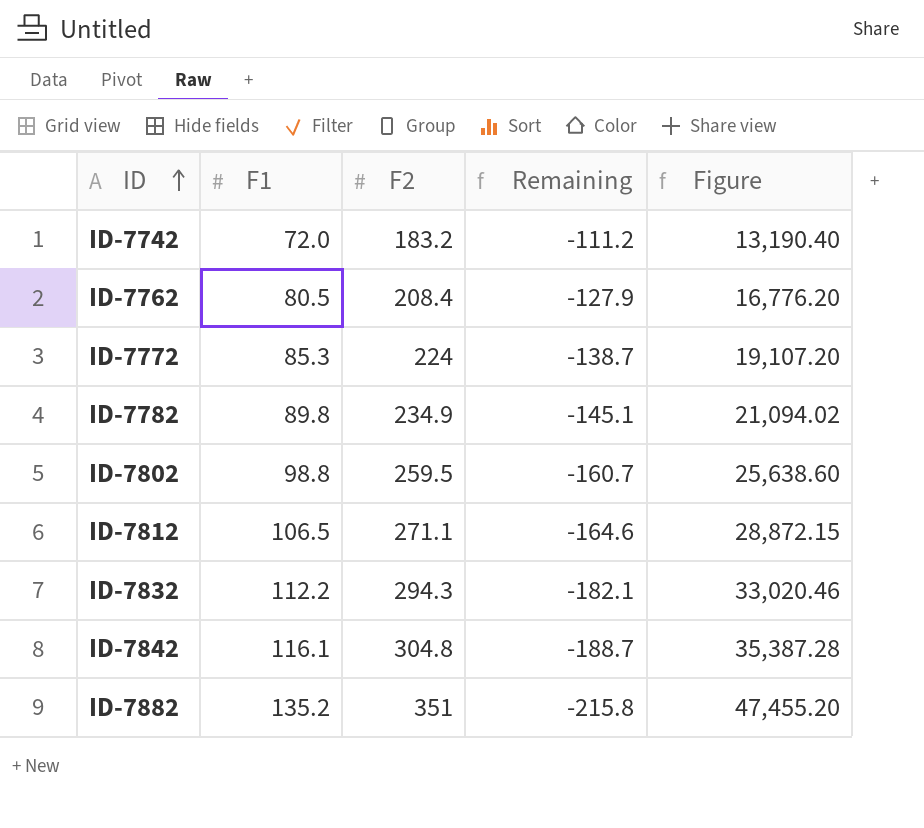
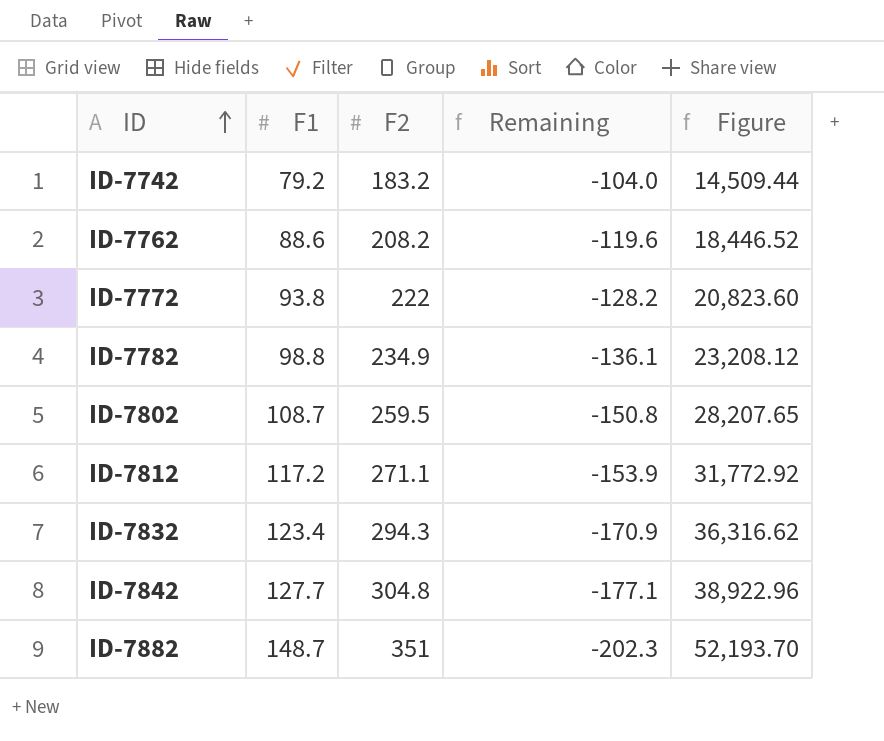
ID-7742 | F1: 72.0 -> 79.2
ID-7742 | Remaining: -111.2 -> -104.0
ID-7742 | Figure: 13,190.40 -> 14,509.44
ID-7762 | F1: 80.5 -> 88.6
ID-7762 | F2: 208.4 -> 208.2
ID-7762 | Remaining: -127.9 -> -119.6
ID-7762 | Figure: 16,776.20 -> 18,446.52
ID-7772 | F1: 85.3 -> 93.8
ID-7772 | F2: 224 -> 222
ID-7772 | Remaining: -138.7 -> -128.2
ID-7772 | Figure: 19,107.20 -> 20,823.60
ID-7782 | F1: 89.8 -> 98.8
ID-7782 | Remaining: -145.1 -> -136.1
ID-7782 | Figure: 21,094.02 -> 23,208.12
ID-7802 | F1: 98.8 -> 108.7
ID-7802 | Remaining: -160.7 -> -150.8
ID-7802 | Figure: 25,638.60 -> 28,207.65
ID-7812 | F1: 106.5 -> 117.2
ID-7812 | Remaining: -164.6 -> -153.9
ID-7812 | Figure: 28,872.15 -> 31,772.92
ID-7832 | F1: 112.2 -> 123.4
ID-7832 | Remaining: -182.1 -> -170.9
ID-7832 | Figure: 33,020.46 -> 36,316.62
ID-7842 | F1: 116.1 -> 127.7
ID-7842 | Remaining: -188.7 -> -177.1
ID-7842 | Figure: 35,387.28 -> 38,922.96
ID-7882 | F1: 135.2 -> 148.7
ID-7882 | Remaining: -215.8 -> -202.3
ID-7882 | Figure: 47,455.20 -> 52,193.70

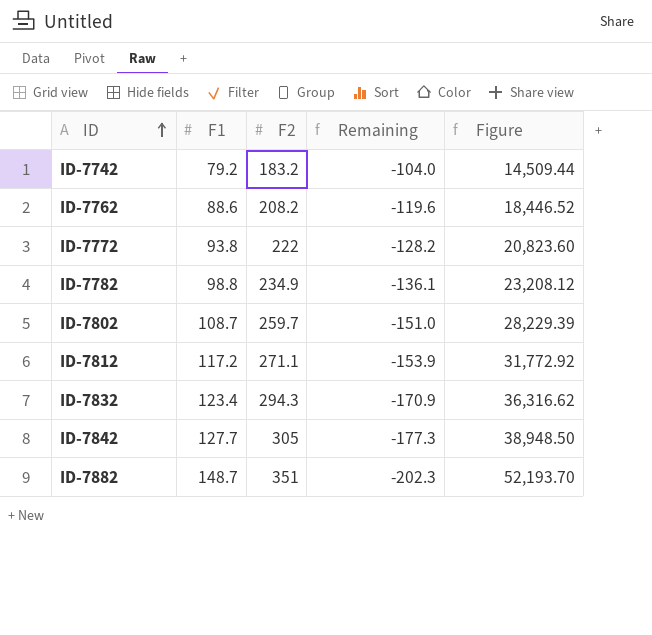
ID-7802 | F2: 259.5 -> 259.7
ID-7802 | Remaining: -150.8 -> -151.0
ID-7802 | Figure: 28,207.65 -> 28,229.39
ID-7842 | F2: 304.8 -> 305
ID-7842 | Remaining: -177.1 -> -177.3
ID-7842 | Figure: 38,922.96 -> 38,948.50

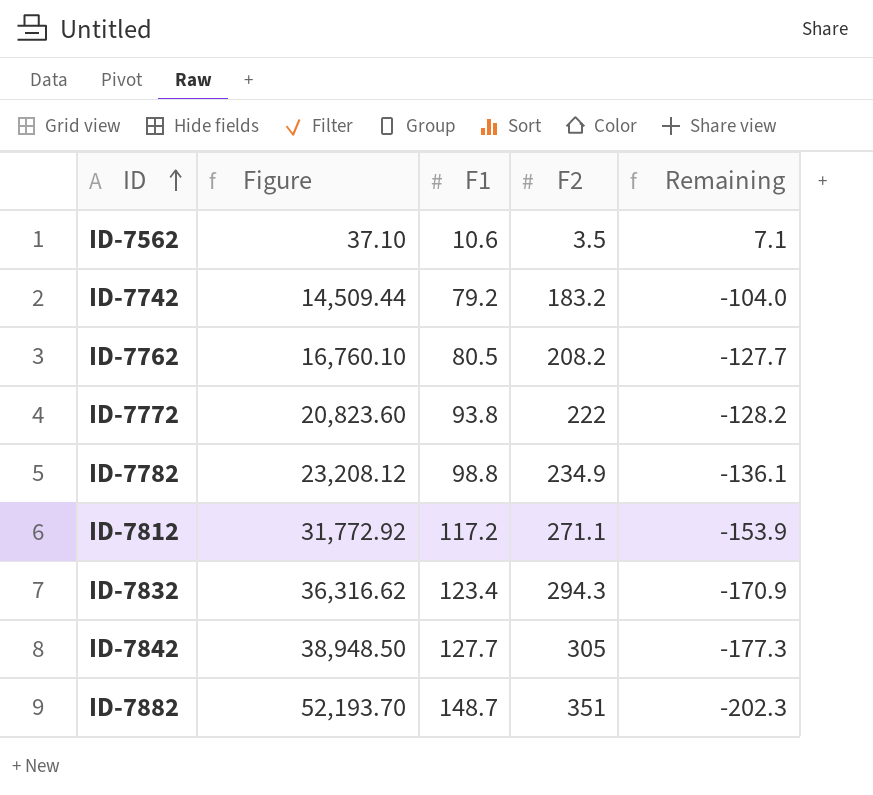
column Figure | position: 5 -> 2
row ID-7802: 108.7 | 259.7 | -151.0 | 28,229.39 -> none
row ID-7562: none -> 37.10 | 10.6 | 3.5 | 7.1
ID-7762 | Figure: 18,446.52 -> 16,760.10
ID-7762 | F1: 88.6 -> 80.5
ID-7762 | Remaining: -119.6 -> -127.7

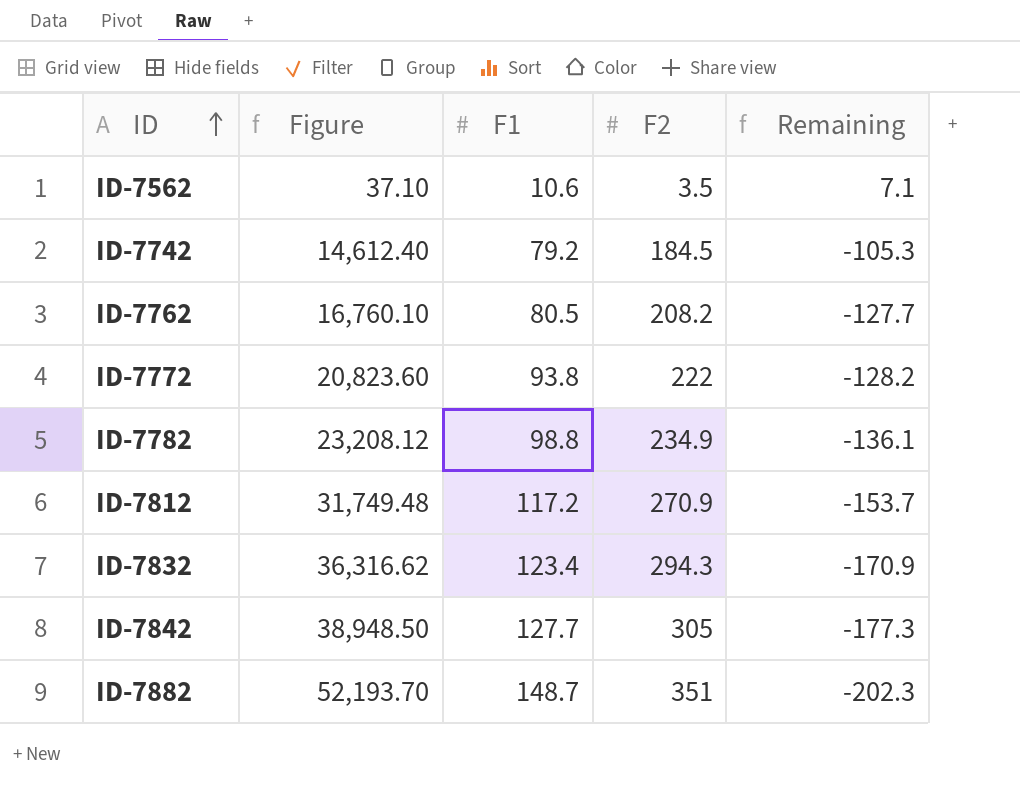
ID-7742 | Figure: 14,509.44 -> 14,612.40
ID-7742 | F2: 183.2 -> 184.5
ID-7742 | Remaining: -104.0 -> -105.3
ID-7812 | Figure: 31,772.92 -> 31,749.48
ID-7812 | F2: 271.1 -> 270.9
ID-7812 | Remaining: -153.9 -> -153.7

